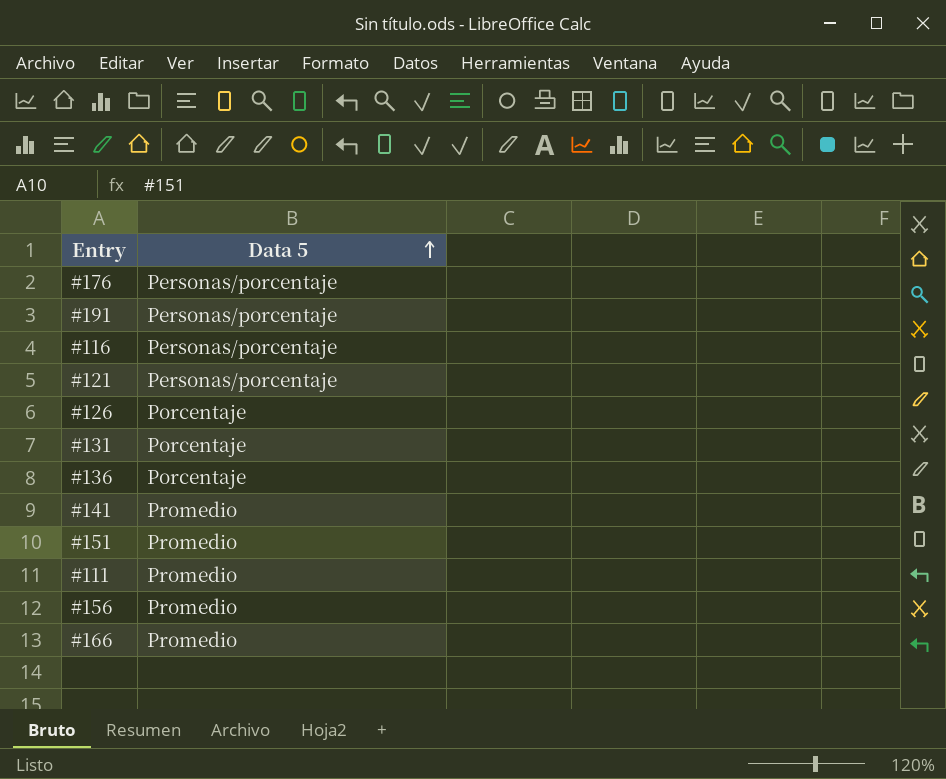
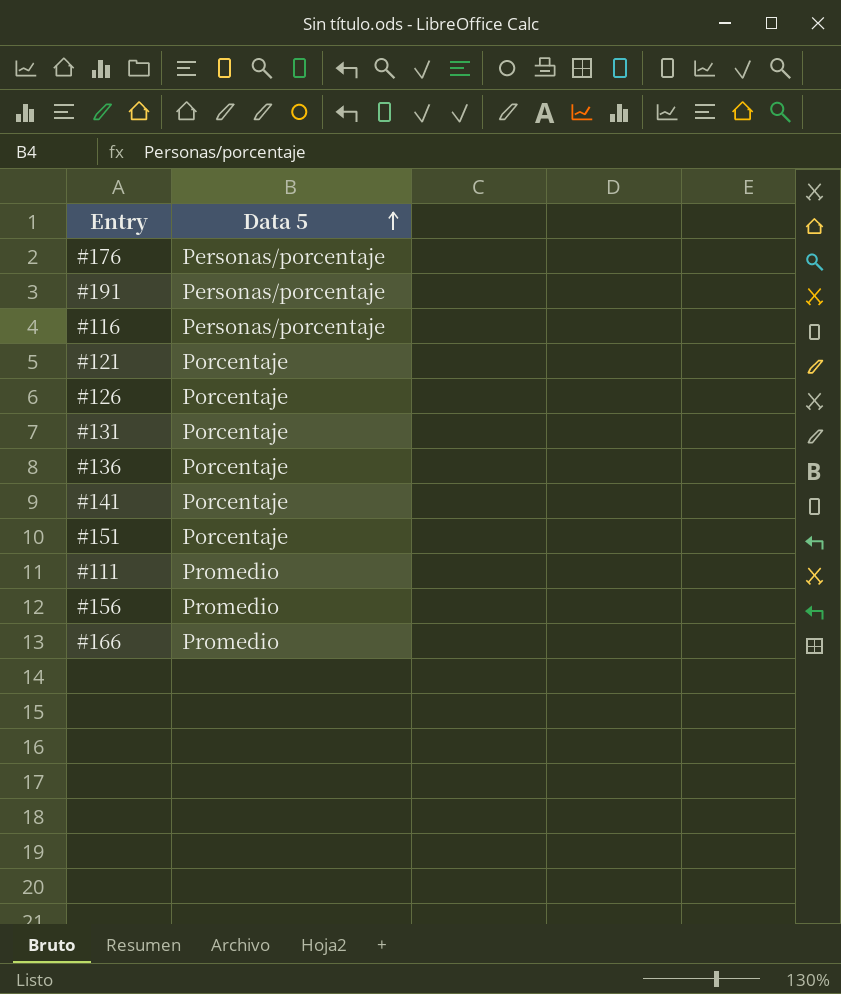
#121 | Data 5: Personas/porcentaje -> Porcentaje
#141 | Data 5: Promedio -> Porcentaje
#151 | Data 5: Promedio -> Porcentaje

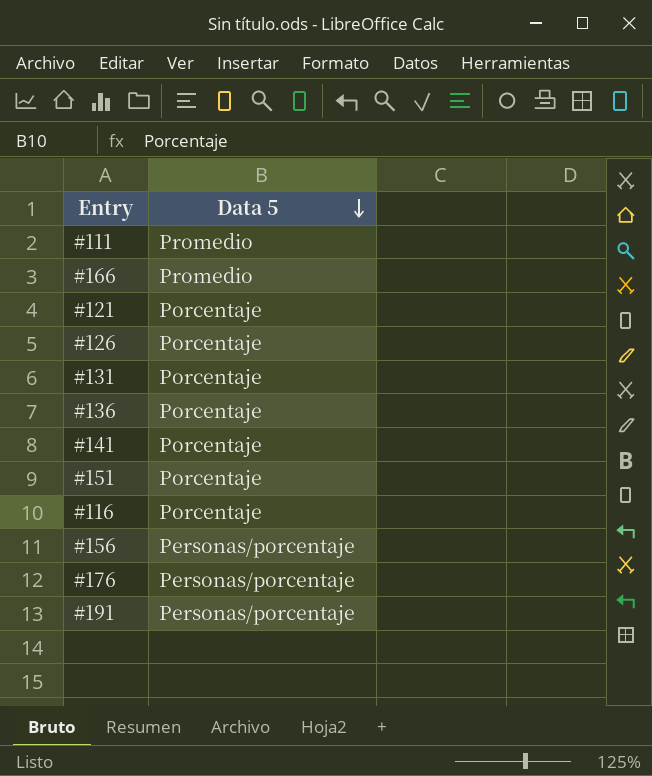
row order: Data 5 ascending -> Data 5 descending
#116 | Data 5: Personas/porcentaje -> Porcentaje
#156 | Data 5: Promedio -> Personas/porcentaje

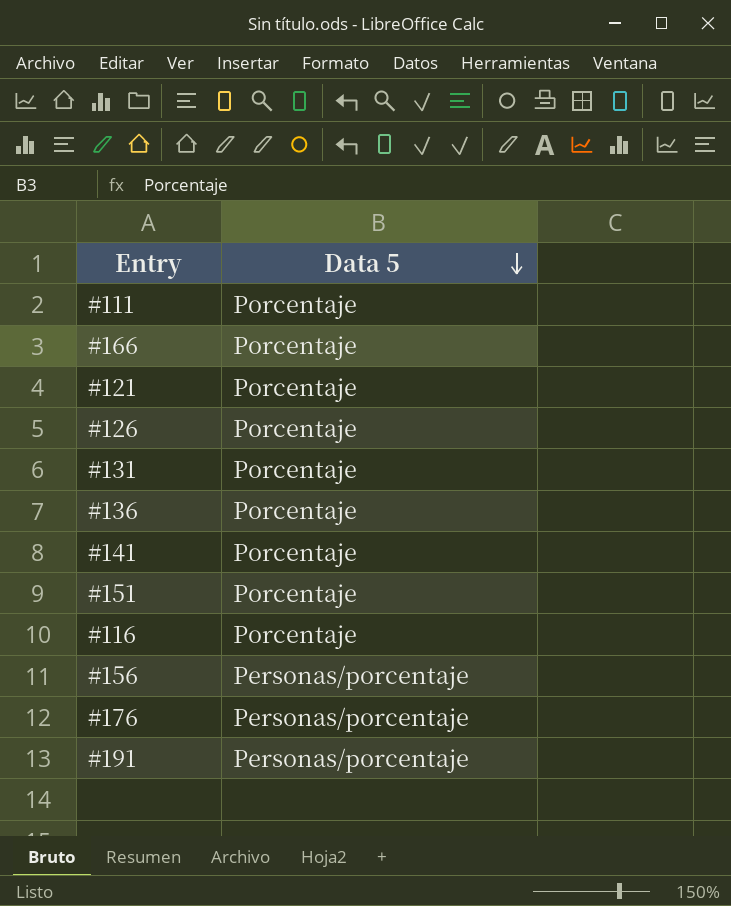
#111 | Data 5: Promedio -> Porcentaje
#166 | Data 5: Promedio -> Porcentaje

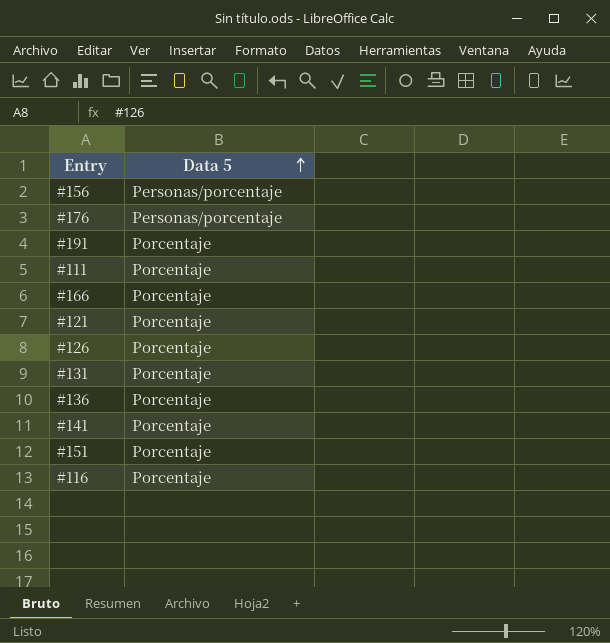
row order: Data 5 descending -> Data 5 ascending
#191 | Data 5: Personas/porcentaje -> Porcentaje

